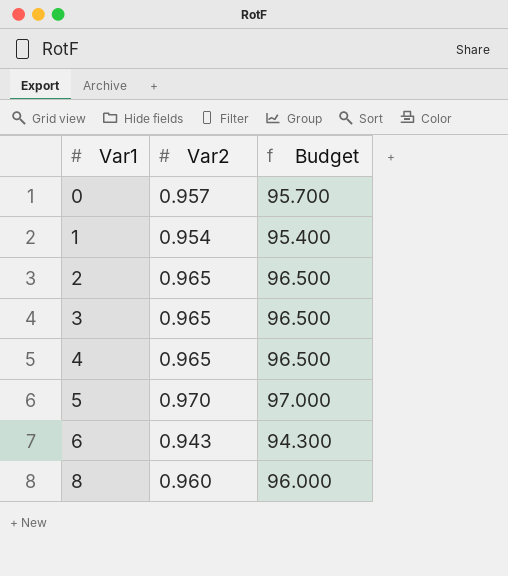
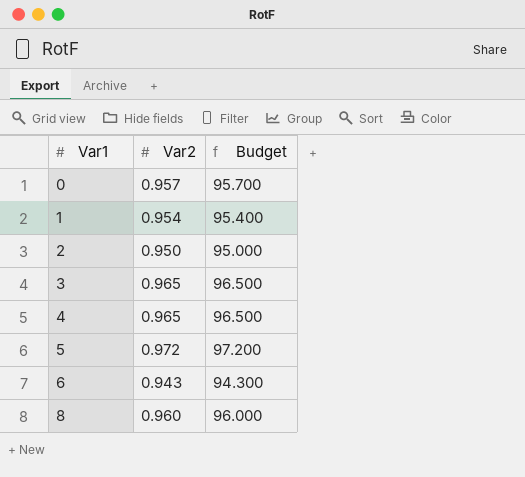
2 | Var2: 0.965 -> 0.950
2 | Budget: 96.500 -> 95.000
5 | Var2: 0.970 -> 0.972
5 | Budget: 97.000 -> 97.200

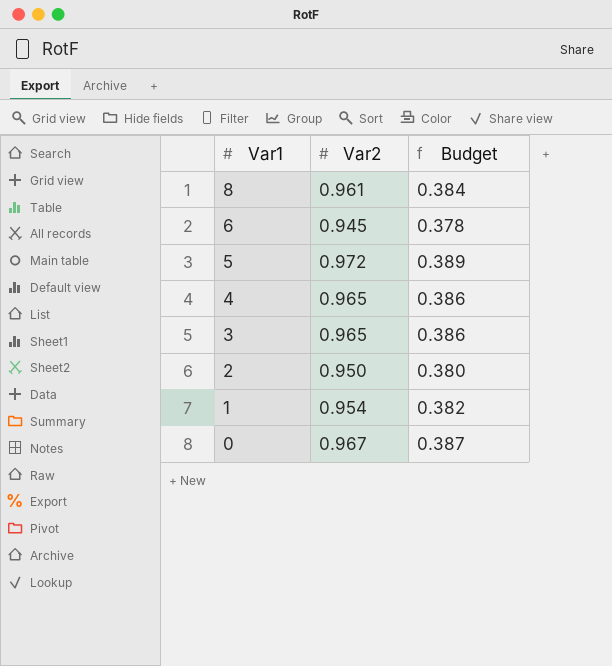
row order: Var1 ascending -> Var1 descending
column Budget | formula: [Var2] * 100 -> [Var2] * 0.4
8 | Var2: 0.960 -> 0.961
6 | Var2: 0.943 -> 0.945
0 | Var2: 0.957 -> 0.967

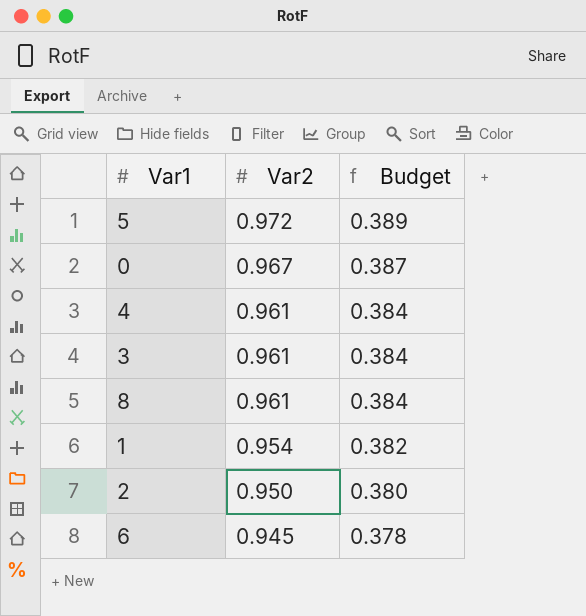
row order: Var1 descending -> Var2 descending
4 | Var2: 0.965 -> 0.961
4 | Budget: 0.386 -> 0.384
3 | Var2: 0.965 -> 0.961
3 | Budget: 0.386 -> 0.384

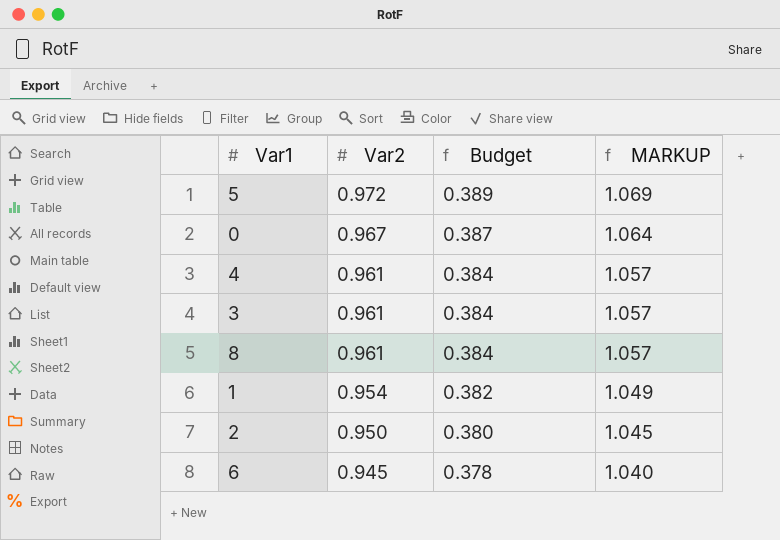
column MARKUP | formula: none -> [Var2] * 1.1

